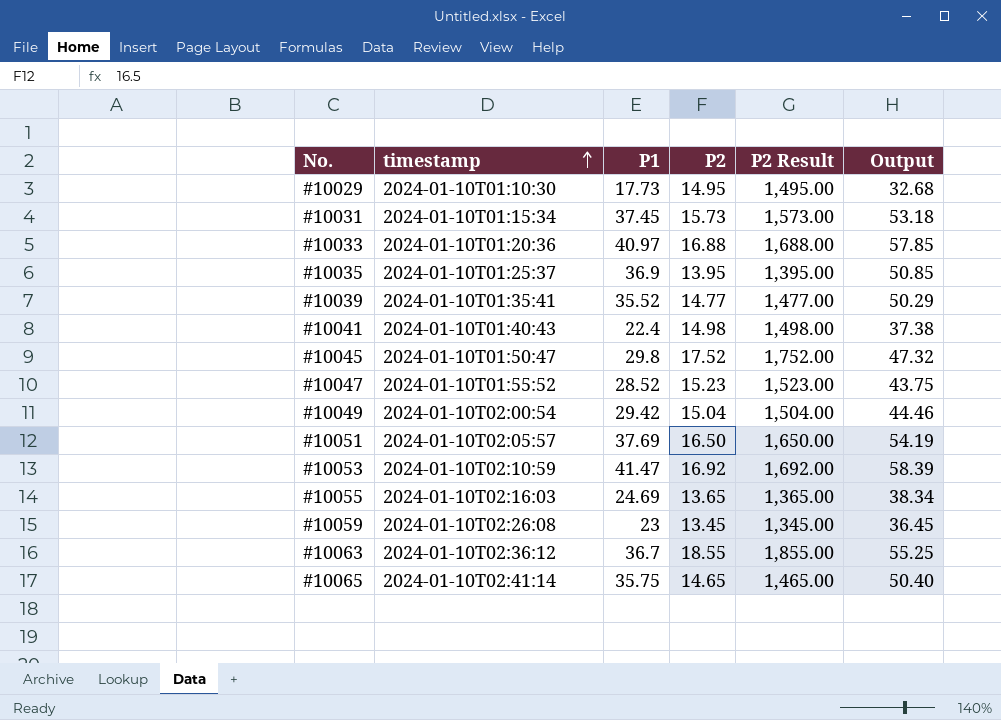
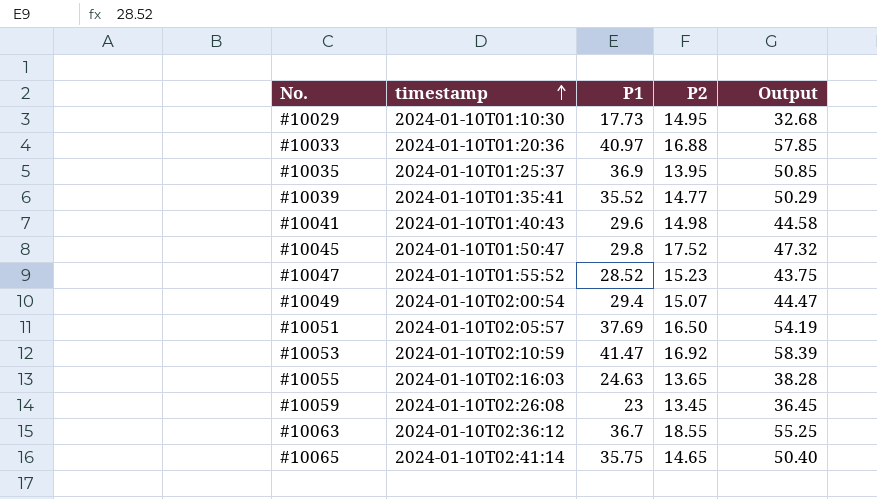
column P2 Result | formula: [P2] * 100 -> none
row #10031: 2024-01-10T01:15:34 | 37.45 | 15.73 | 1,573.00 | 53.18 -> none
#10041 | P1: 22.4 -> 29.6
#10041 | Output: 37.38 -> 44.58
#10049 | P1: 29.42 -> 29.4
#10049 | P2: 15.04 -> 15.07
#10049 | Output: 44.46 -> 44.47
#10055 | P1: 24.69 -> 24.63
#10055 | Output: 38.34 -> 38.28

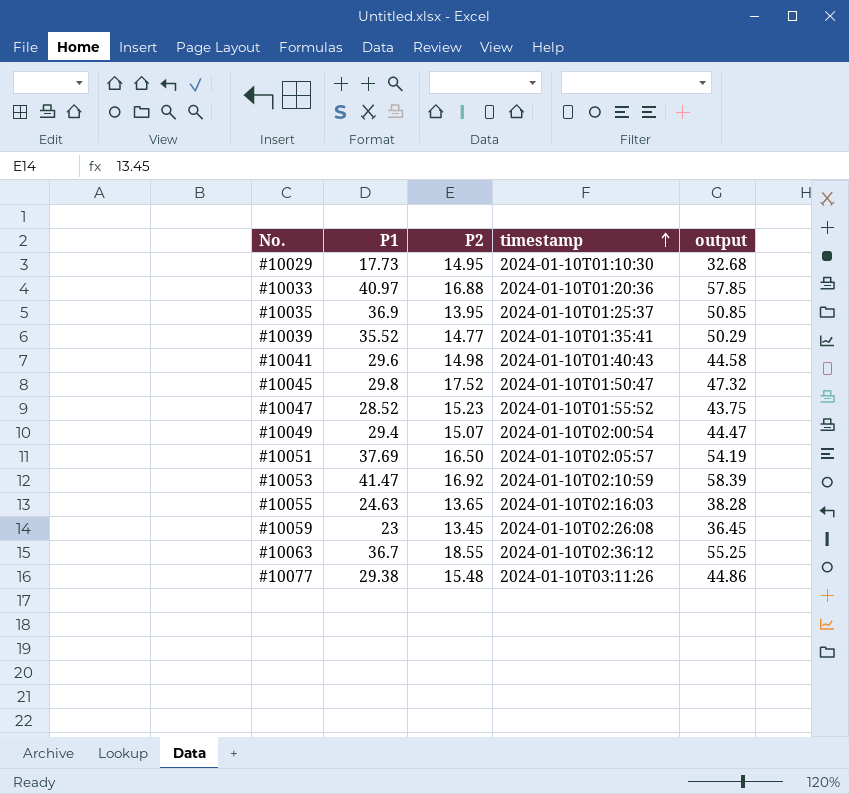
column timestamp | position: 2 -> 4
column name: Output -> output
row #10065: 2024-01-10T02:41:14 | 35.75 | 14.65 | 50.40 -> none
row #10077: none -> 29.38 | 15.48 | 2024-01-10T03:11:26 | 44.86

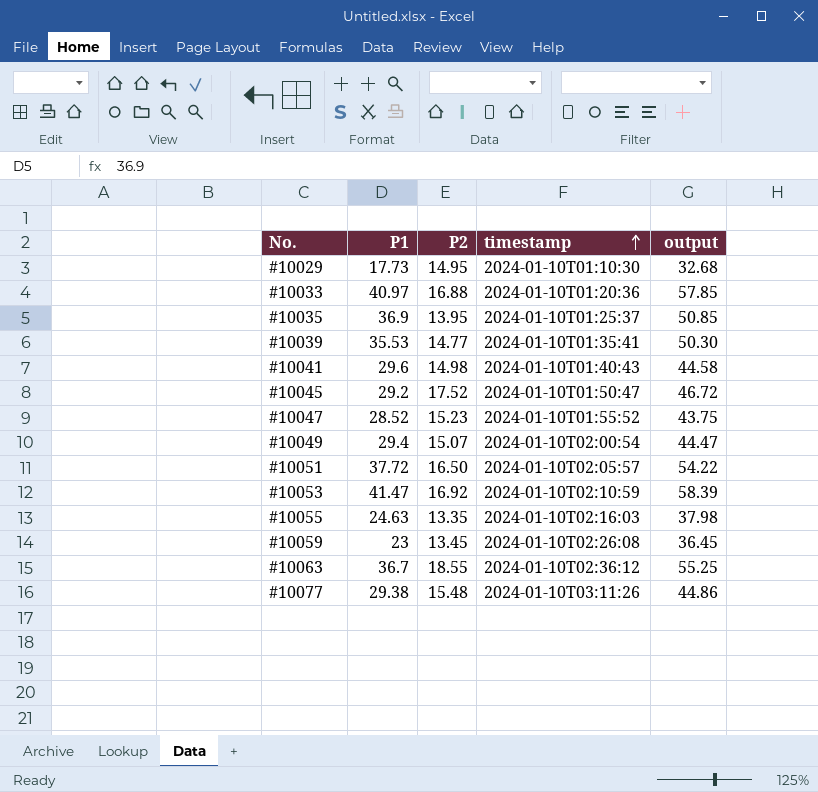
#10039 | P1: 35.52 -> 35.53
#10039 | output: 50.29 -> 50.30
#10045 | P1: 29.8 -> 29.2
#10045 | output: 47.32 -> 46.72
#10051 | P1: 37.69 -> 37.72
#10051 | output: 54.19 -> 54.22
#10055 | P2: 13.65 -> 13.35
#10055 | output: 38.28 -> 37.98

